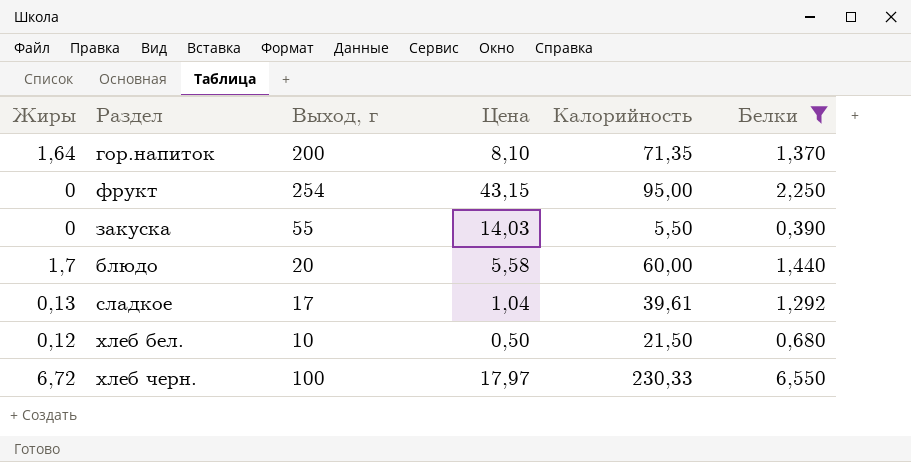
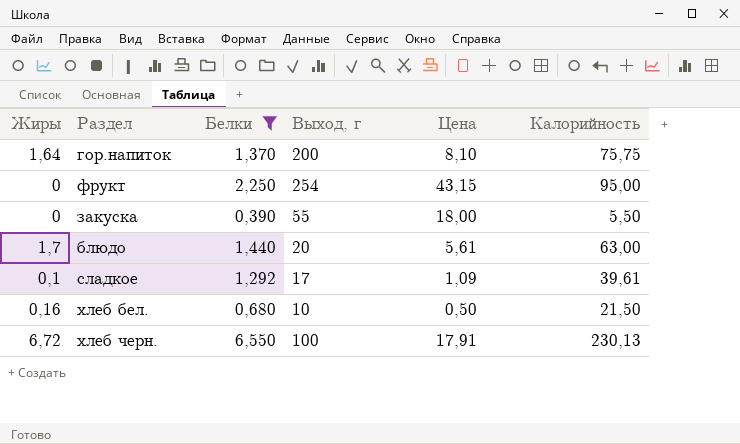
column Белки | position: 6 -> 3
гор.напиток | Калорийность: 71,35 -> 75,75
закуска | Цена: 14,03 -> 18,00
блюдо | Цена: 5,58 -> 5,61
блюдо | Калорийность: 60,00 -> 63,00
сладкое | Жиры: 0,13 -> 0,1
сладкое | Цена: 1,04 -> 1,09
хлеб бел. | Жиры: 0,12 -> 0,16
хлеб черн. | Цена: 17,97 -> 17,91
хлеб черн. | Калорийность: 230,33 -> 230,13

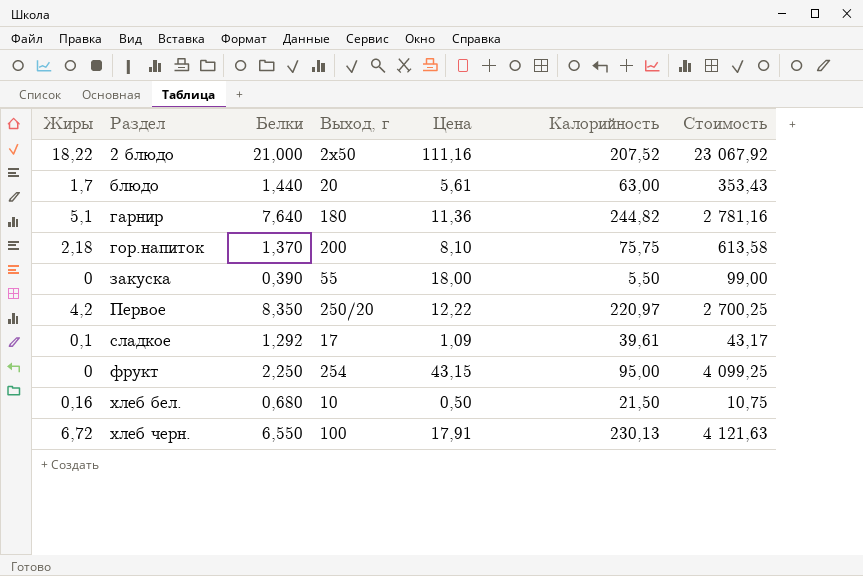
filter: Белки <= 6,550 -> none
row order: none -> Раздел ascending
column Стоимость | formula: none -> [Цена] * [Калорийность]
гор.напиток | Жиры: 1,64 -> 2,18

